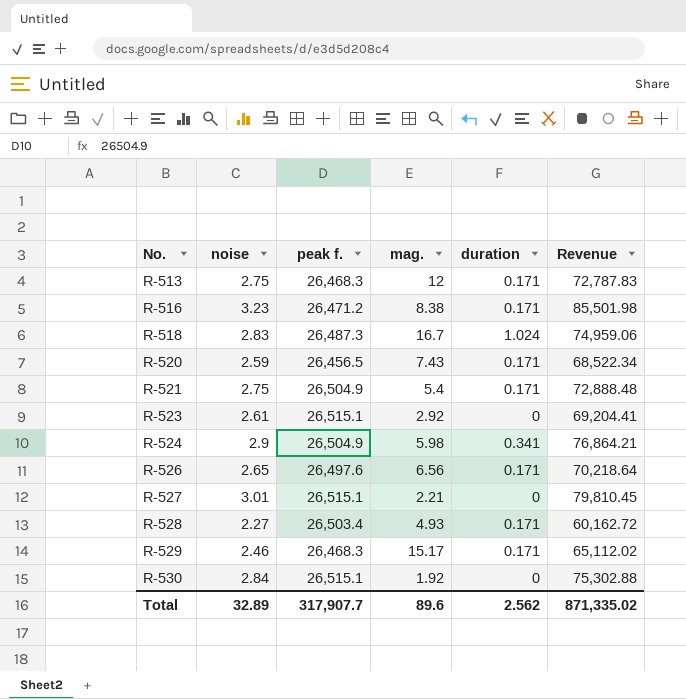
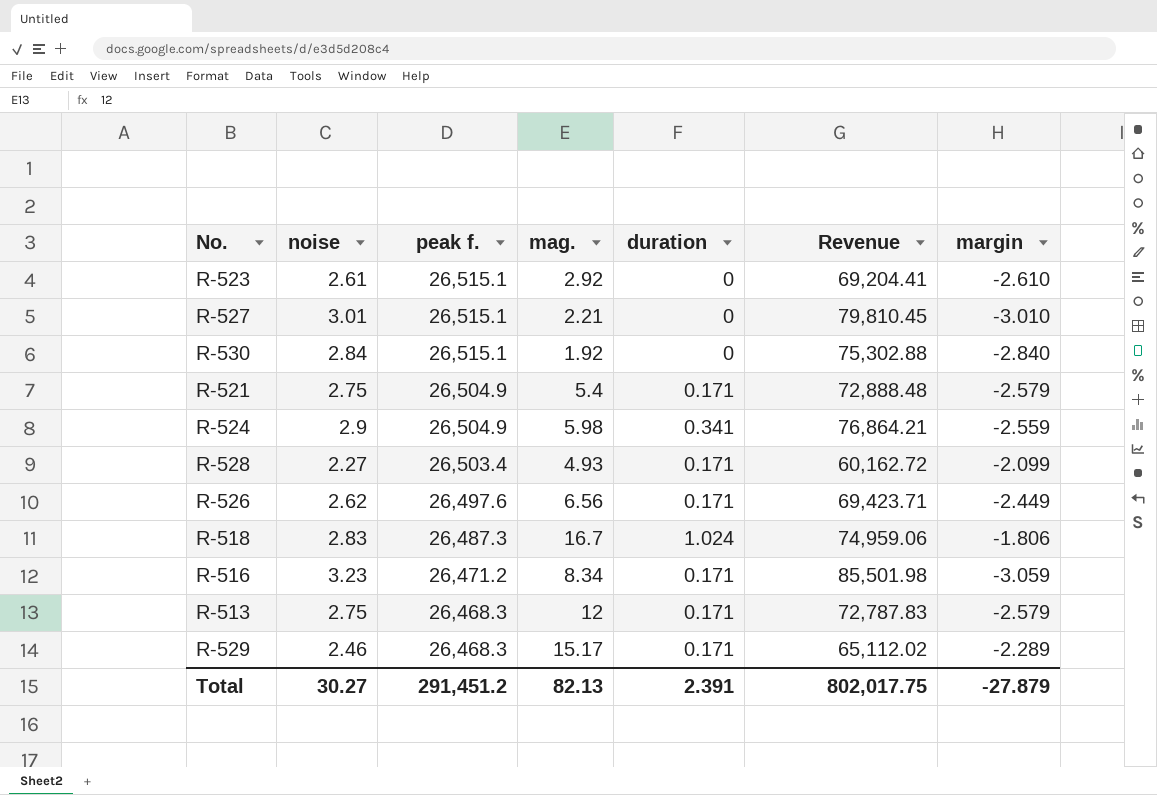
row order: No. ascending -> peak f. descending
column margin | formula: none -> [duration] - [noise]
row R-520: 2.59 | 26,456.5 | 7.43 | 0.171 | 68,522.34 -> none
R-526 | noise: 2.65 -> 2.62
R-526 | Revenue: 70,218.64 -> 69,423.71
R-516 | mag.: 8.38 -> 8.34
Total | noise: 32.89 -> 30.27
Total | peak f.: 317,907.7 -> 291,451.2
Total | mag.: 89.6 -> 82.13
Total | duration: 2.562 -> 2.391
Total | Revenue: 871,335.02 -> 802,017.75

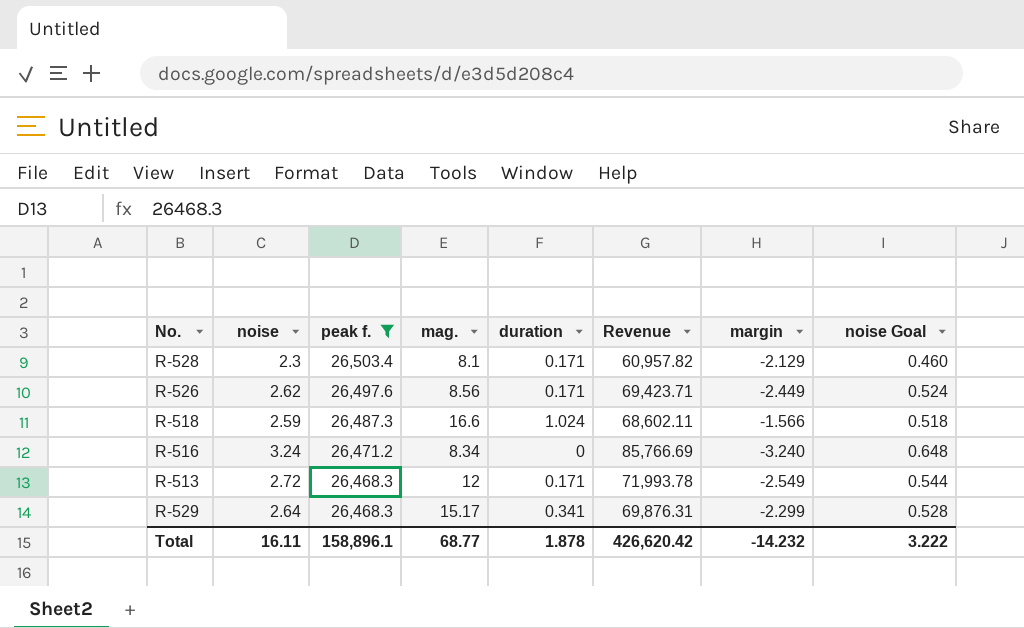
filter: none -> peak f. <= 26,503.4
column noise Goal | formula: none -> [noise] * 0.2
R-528 | noise: 2.27 -> 2.3
R-528 | mag.: 4.93 -> 8.1
R-528 | Revenue: 60,162.72 -> 60,957.82
R-528 | margin: -2.099 -> -2.129
R-526 | mag.: 6.56 -> 8.56
R-518 | noise: 2.83 -> 2.59
R-518 | mag.: 16.7 -> 16.6
R-518 | Revenue: 74,959.06 -> 68,602.11
R-518 | margin: -1.806 -> -1.566
R-516 | noise: 3.23 -> 3.24
R-516 | duration: 0.171 -> 0
R-516 | Revenue: 85,501.98 -> 85,766.69
R-516 | margin: -3.059 -> -3.240
R-513 | noise: 2.75 -> 2.72
R-513 | Revenue: 72,787.83 -> 71,993.78
R-513 | margin: -2.579 -> -2.549
R-529 | noise: 2.46 -> 2.64
R-529 | duration: 0.171 -> 0.341
R-529 | Revenue: 65,112.02 -> 69,876.31
R-529 | margin: -2.289 -> -2.299
Total | noise: 30.27 -> 16.11
Total | peak f.: 291,451.2 -> 158,896.1
Total | mag.: 82.13 -> 68.77
Total | duration: 2.391 -> 1.878
Total | Revenue: 802,017.75 -> 426,620.42
Total | margin: -27.879 -> -14.232

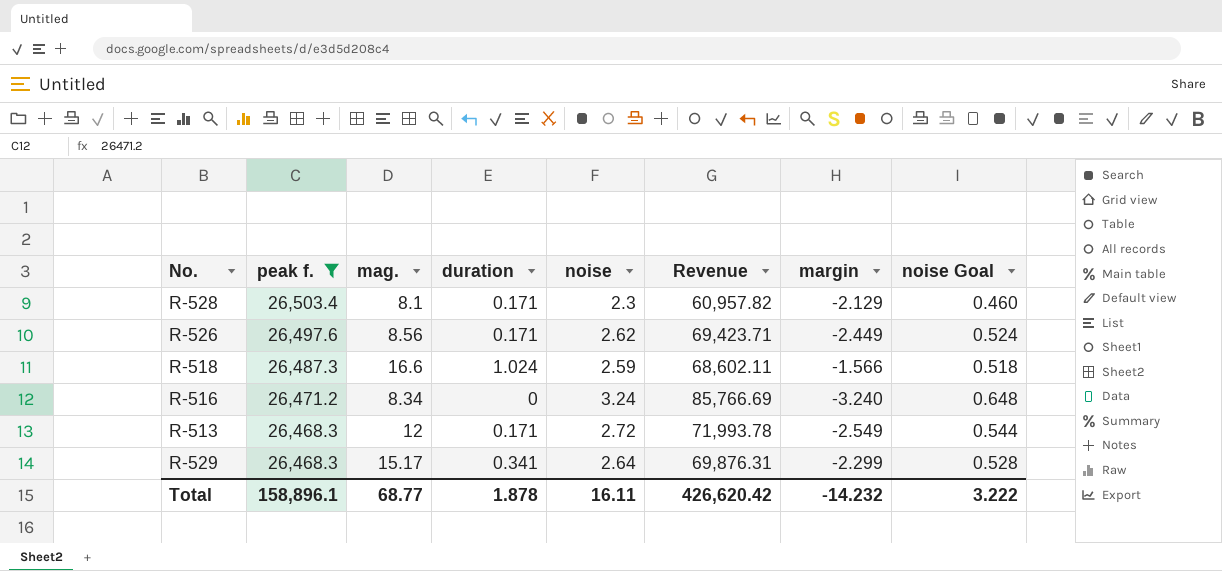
column noise | position: 2 -> 5

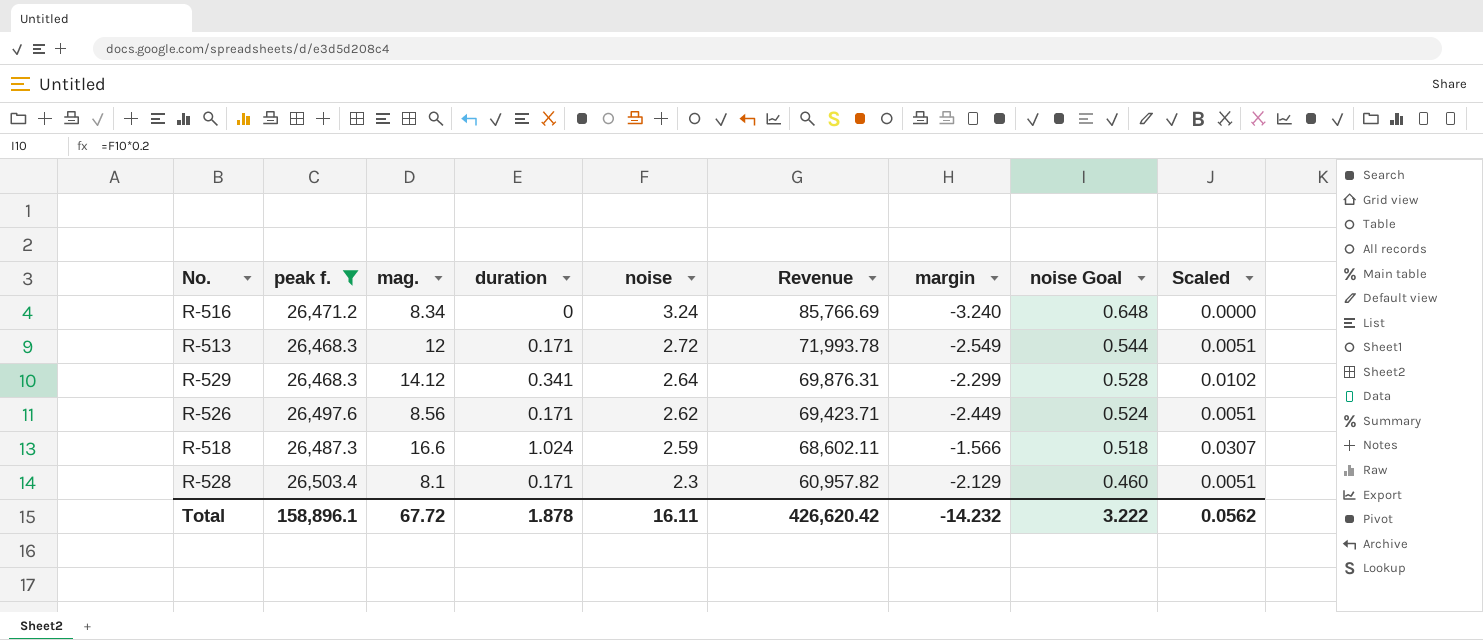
row order: peak f. descending -> noise descending
column Scaled | formula: none -> [duration] * 0.03
R-529 | mag.: 15.17 -> 14.12
Total | mag.: 68.77 -> 67.72

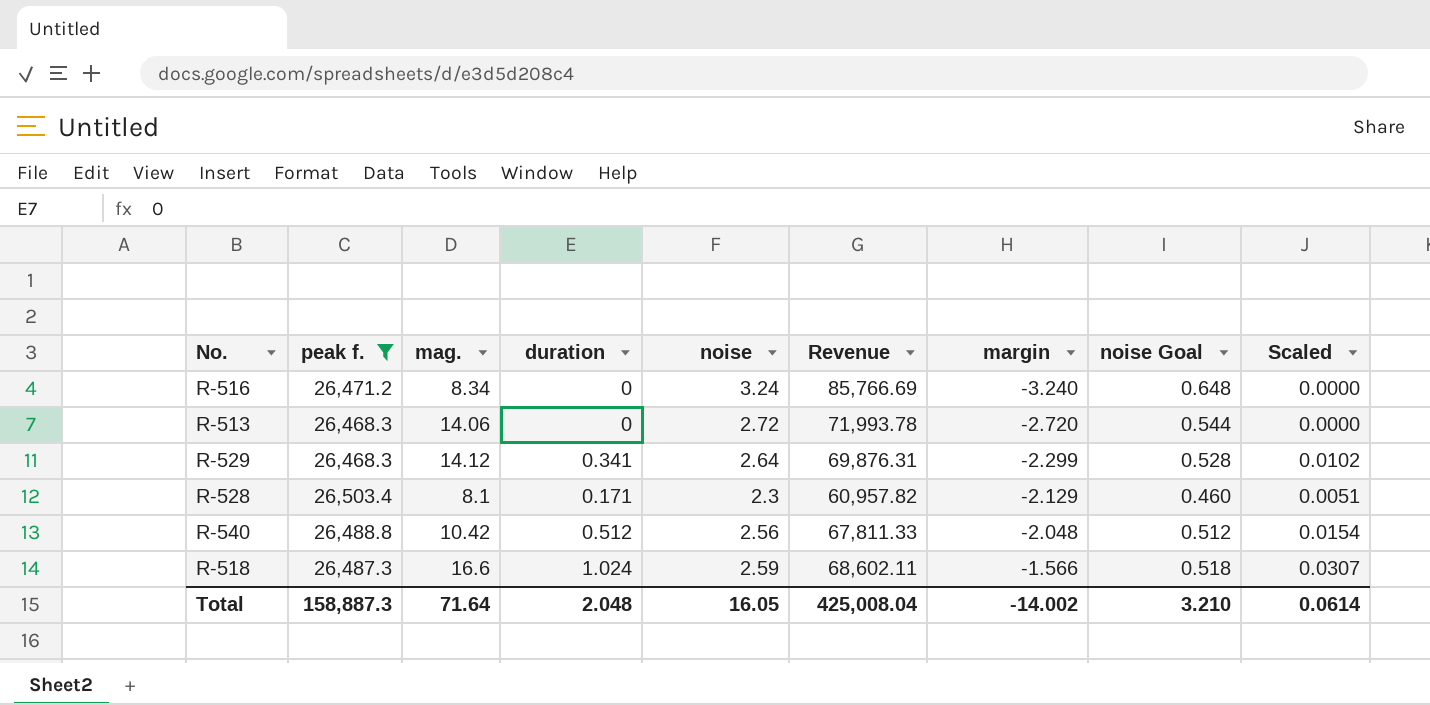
row order: noise descending -> margin ascending
row R-526: 26,497.6 | 8.56 | 0.171 | 2.62 | 69,423.71 | -2.449 | 0.524 | 0.0051 -> none
R-513 | mag.: 12 -> 14.06
R-513 | duration: 0.171 -> 0
R-513 | margin: -2.549 -> -2.720
R-513 | Scaled: 0.0051 -> 0.0000
row R-540: none -> 26,488.8 | 10.42 | 0.512 | 2.56 | 67,811.33 | -2.048 | 0.512 | 0.0154
Total | peak f.: 158,896.1 -> 158,887.3
Total | mag.: 67.72 -> 71.64
Total | duration: 1.878 -> 2.048
Total | noise: 16.11 -> 16.05
Total | Revenue: 426,620.42 -> 425,008.04
Total | margin: -14.232 -> -14.002
Total | noise Goal: 3.222 -> 3.210
Total | Scaled: 0.0562 -> 0.0614

